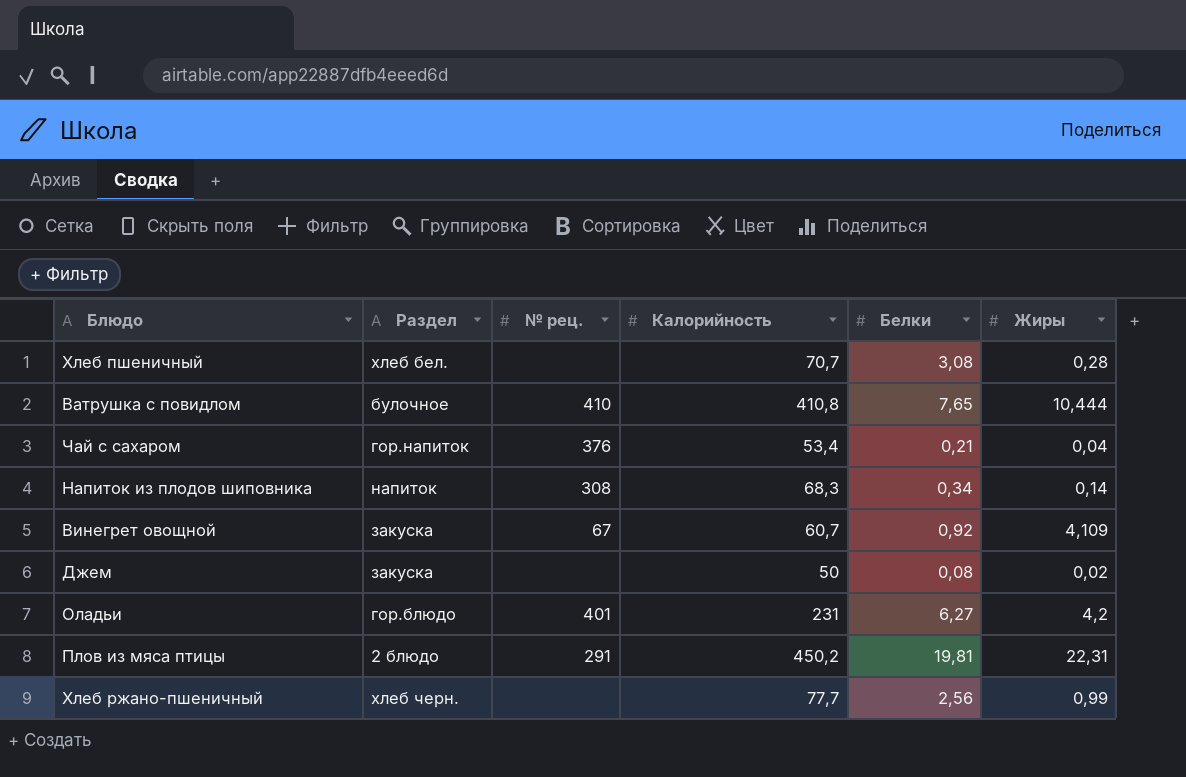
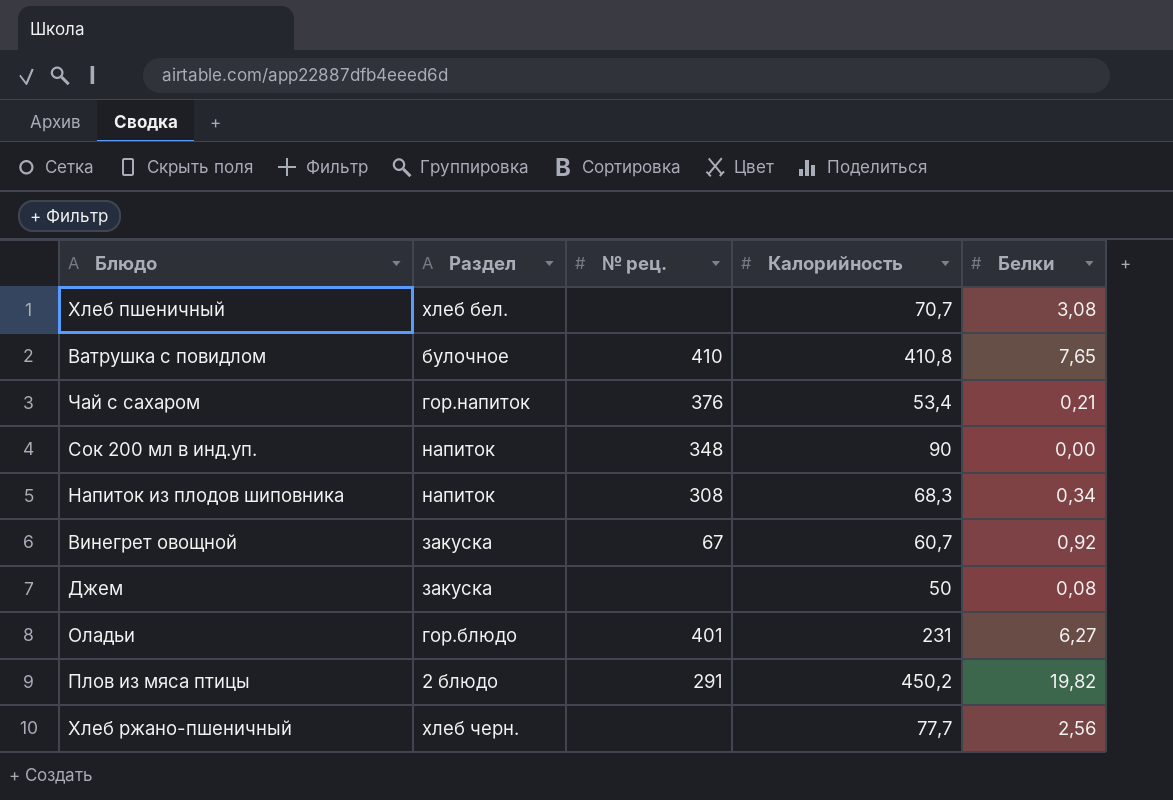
column Жиры | position: 6 -> none
row Сок 200 мл в инд.уп.: none -> напиток | 348 | 90 | 0,00
Плов из мяса птицы | Белки: 19,81 -> 19,82

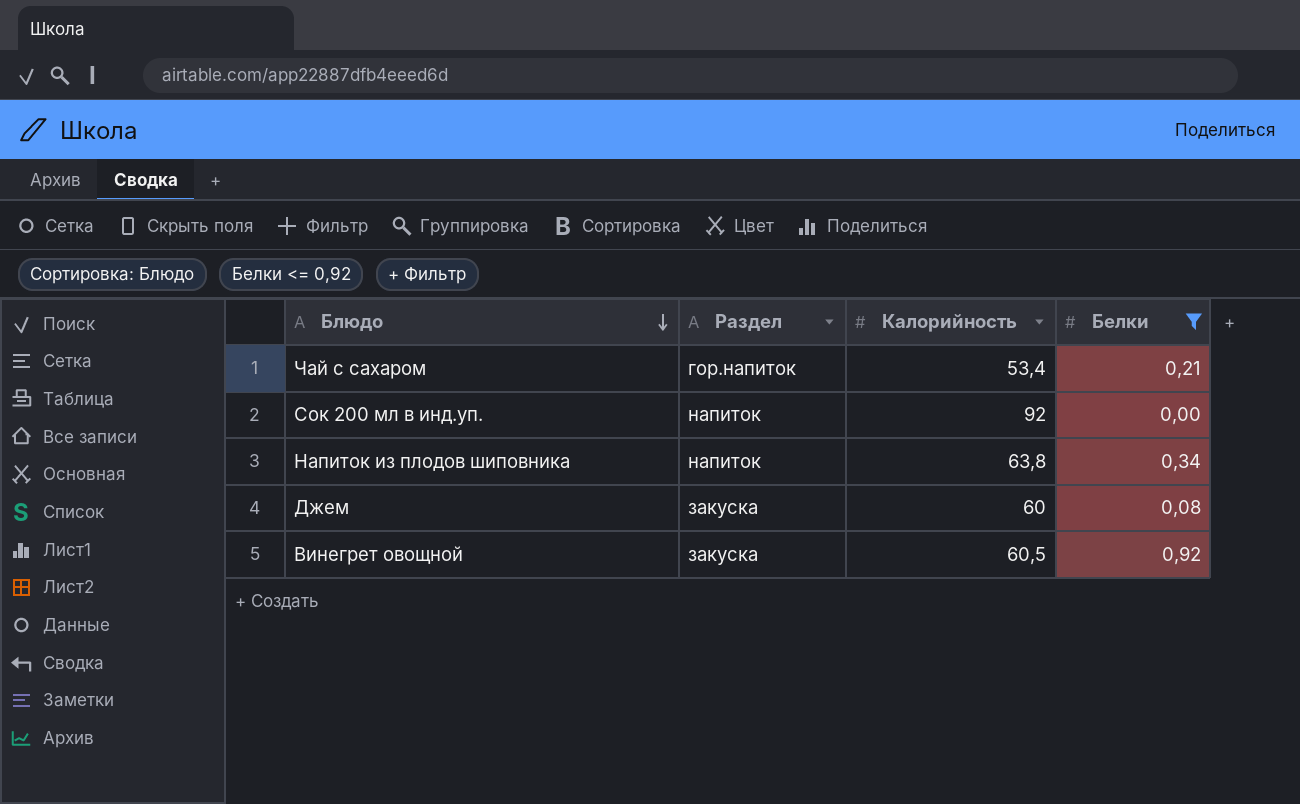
filter: none -> Белки <= 0,92
row order: none -> Блюдо descending
column № рец. | position: 3 -> none
Сок 200 мл в инд.уп. | Калорийность: 90 -> 92
Напиток из плодов шиповника | Калорийность: 68,3 -> 63,8
Джем | Калорийность: 50 -> 60
Винегрет овощной | Калорийность: 60,7 -> 60,5

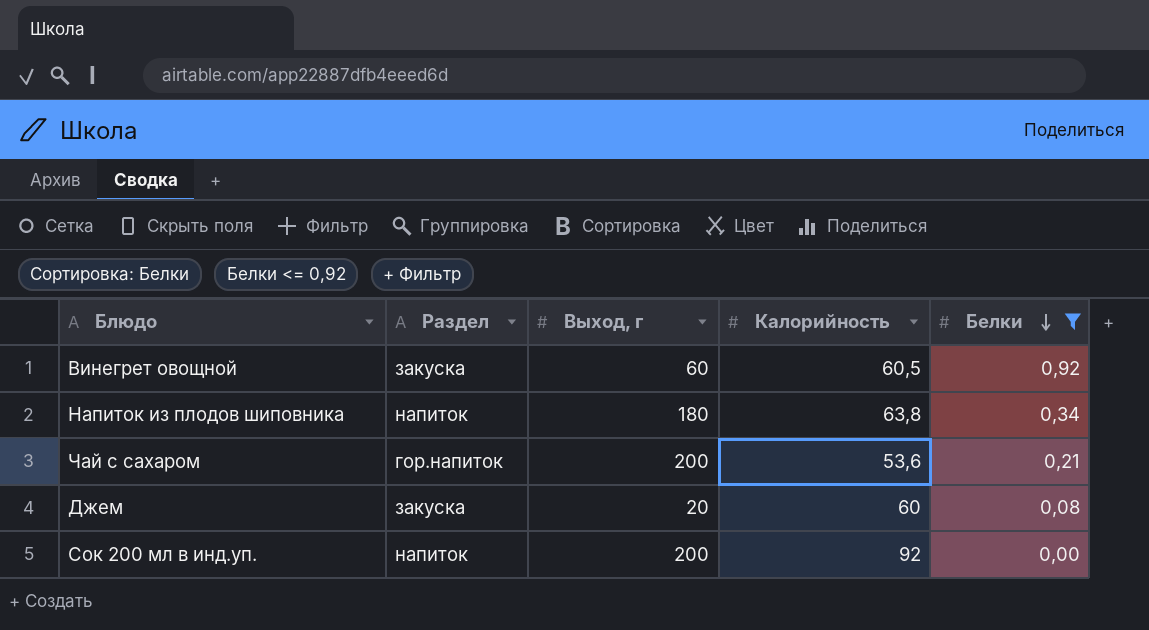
row order: Блюдо descending -> Белки descending
column Выход, г | position: none -> 3
Чай с сахаром | Калорийность: 53,4 -> 53,6

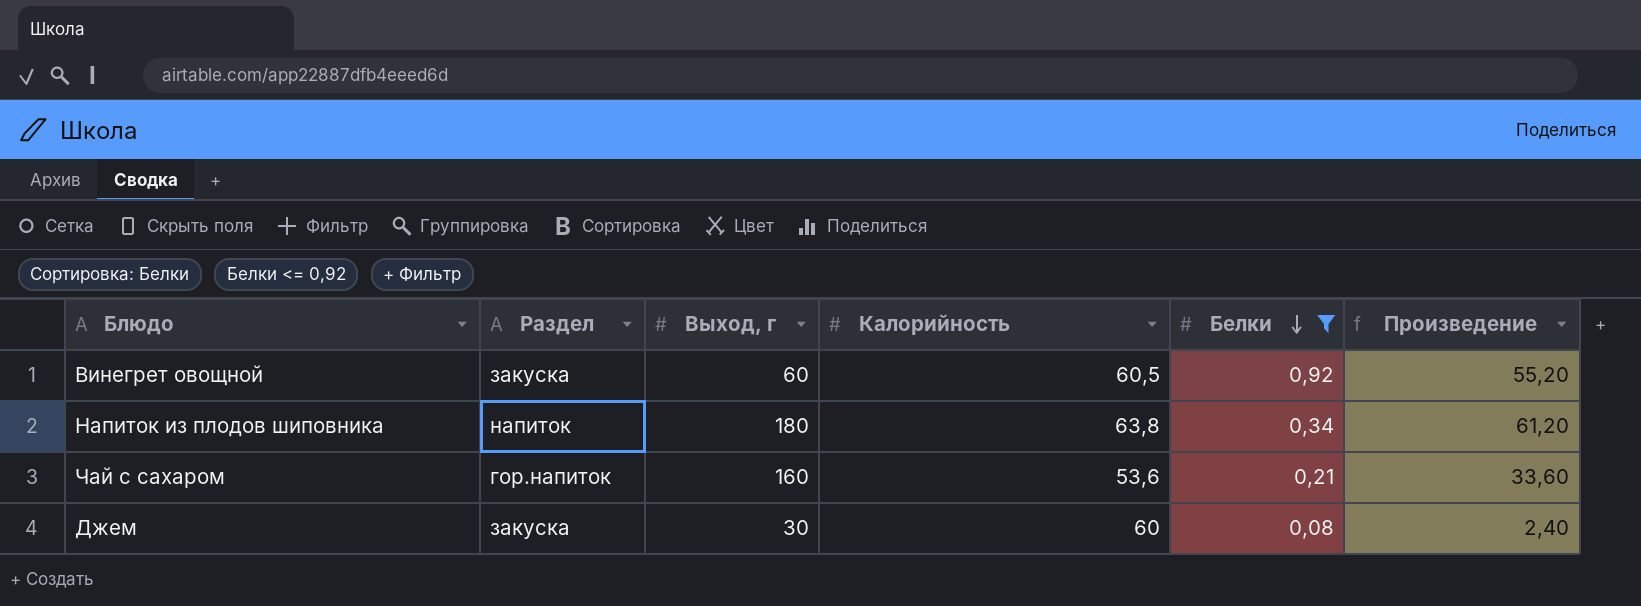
column Произведение | formula: none -> [Выход, г] * [Белки]
row Сок 200 мл в инд.уп.: напиток | 200 | 92 | 0,00 -> none
Чай с сахаром | Выход, г: 200 -> 160
Джем | Выход, г: 20 -> 30

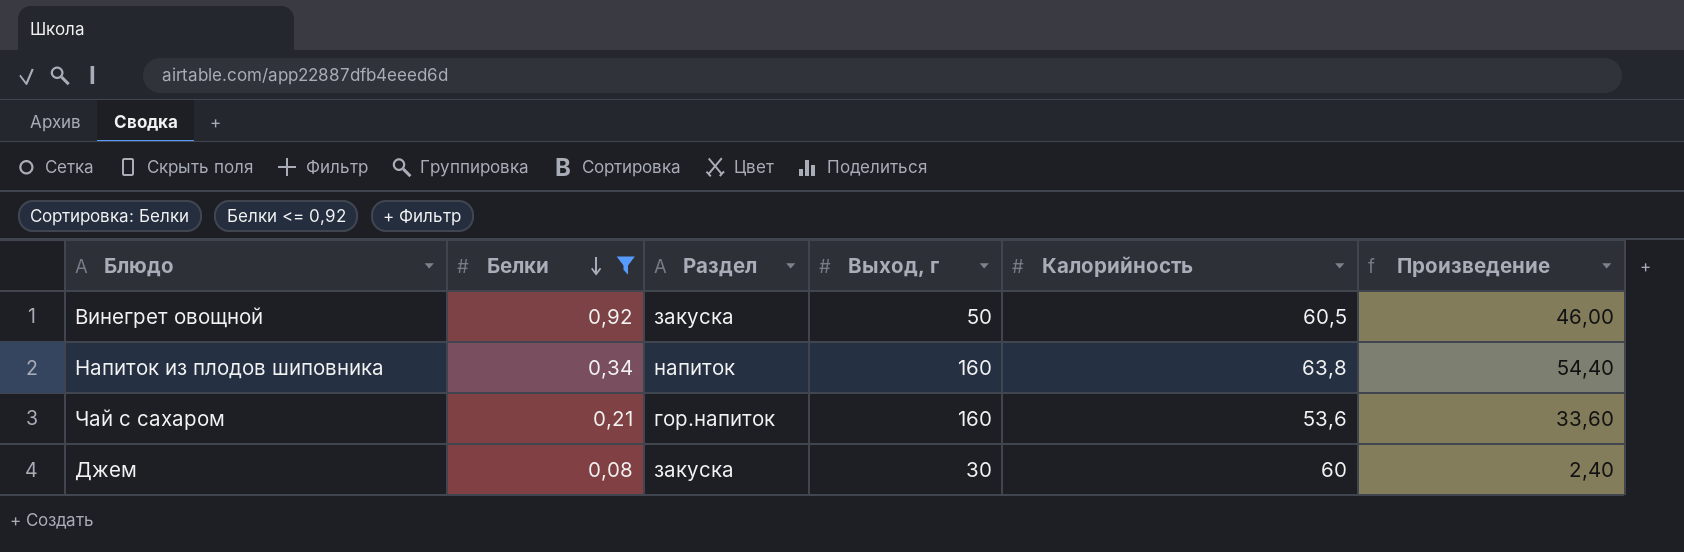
column Белки | position: 5 -> 2
Винегрет овощной | Выход, г: 60 -> 50
Винегрет овощной | Произведение: 55,20 -> 46,00
Напиток из плодов шиповника | Выход, г: 180 -> 160
Напиток из плодов шиповника | Произведение: 61,20 -> 54,40

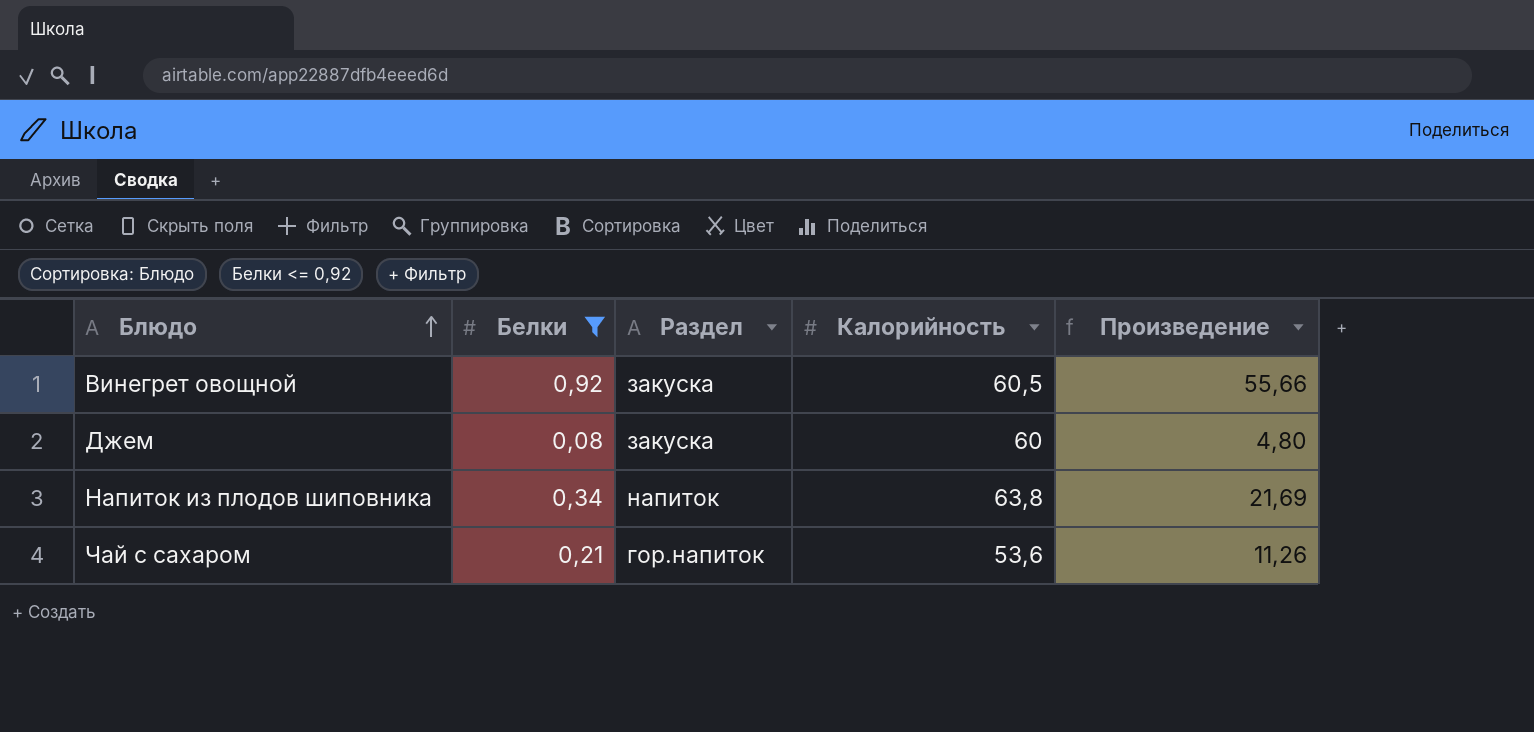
row order: Белки descending -> Блюдо ascending
column Выход, г | position: 4 -> none
column Произведение | formula: [Белки] * [Выход, г] -> [Белки] * [Калорийность]

